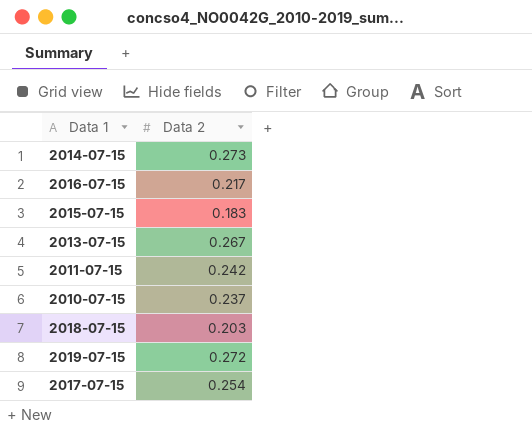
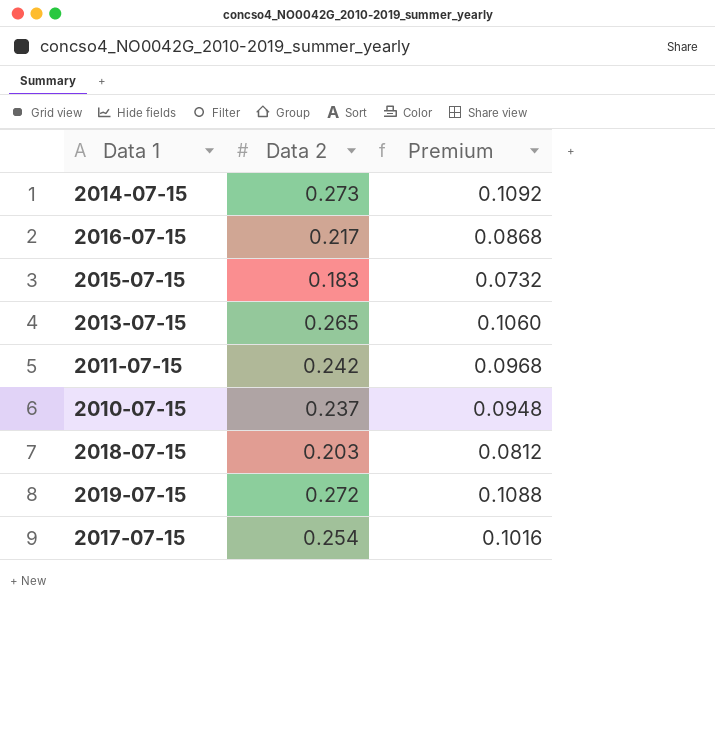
column Premium | formula: none -> [Data 2] * 0.4
2013-07-15 | Data 2: 0.267 -> 0.265

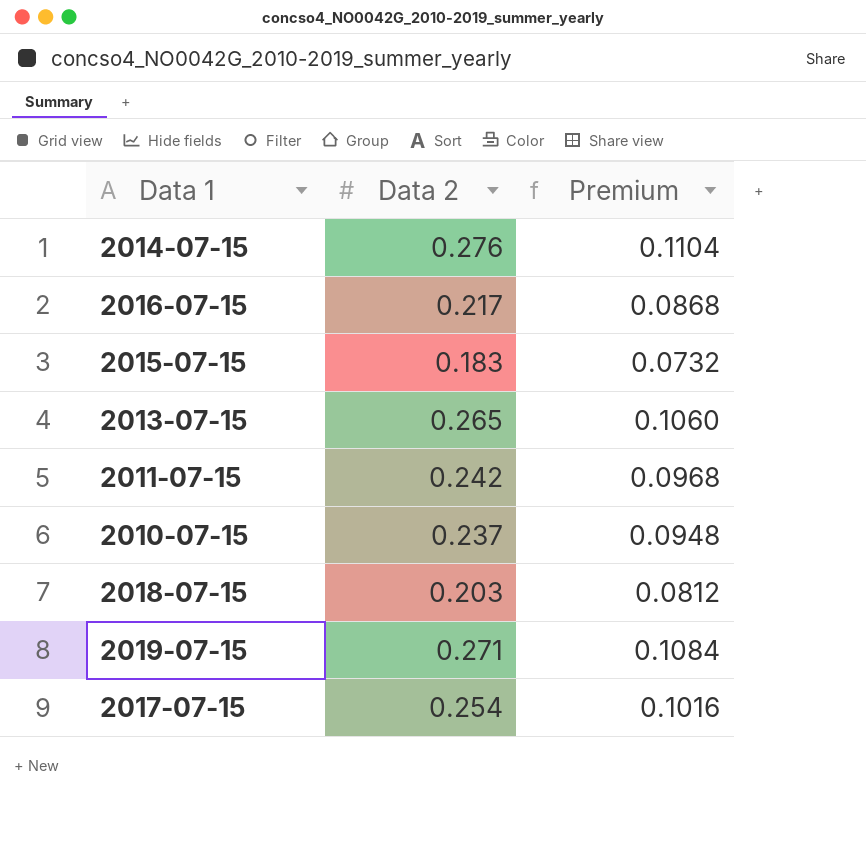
2014-07-15 | Data 2: 0.273 -> 0.276
2014-07-15 | Premium: 0.1092 -> 0.1104
2019-07-15 | Data 2: 0.272 -> 0.271
2019-07-15 | Premium: 0.1088 -> 0.1084

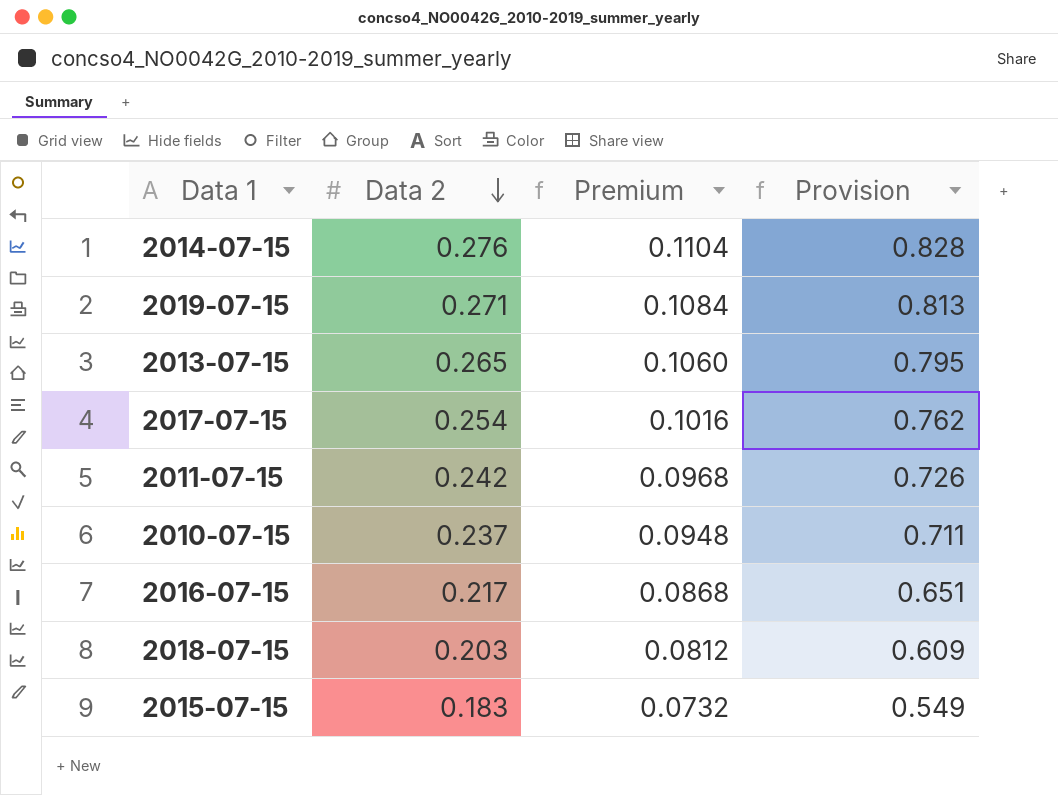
row order: none -> Data 2 descending
column Provision | formula: none -> [Data 2] * 3

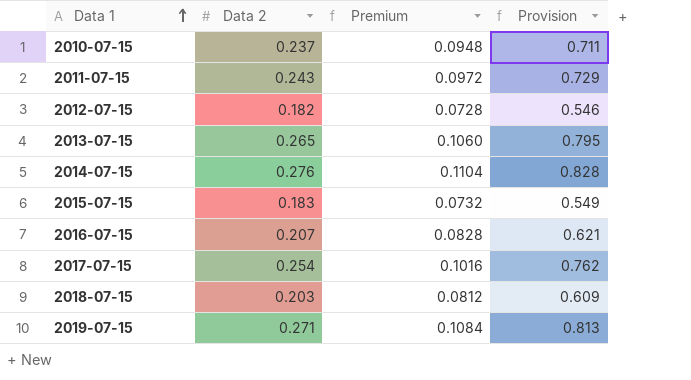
row order: Data 2 descending -> Data 1 ascending
2011-07-15 | Data 2: 0.242 -> 0.243
2011-07-15 | Premium: 0.0968 -> 0.0972
2011-07-15 | Provision: 0.726 -> 0.729
row 2012-07-15: none -> 0.182 | 0.0728 | 0.546
2016-07-15 | Data 2: 0.217 -> 0.207
2016-07-15 | Premium: 0.0868 -> 0.0828
2016-07-15 | Provision: 0.651 -> 0.621

